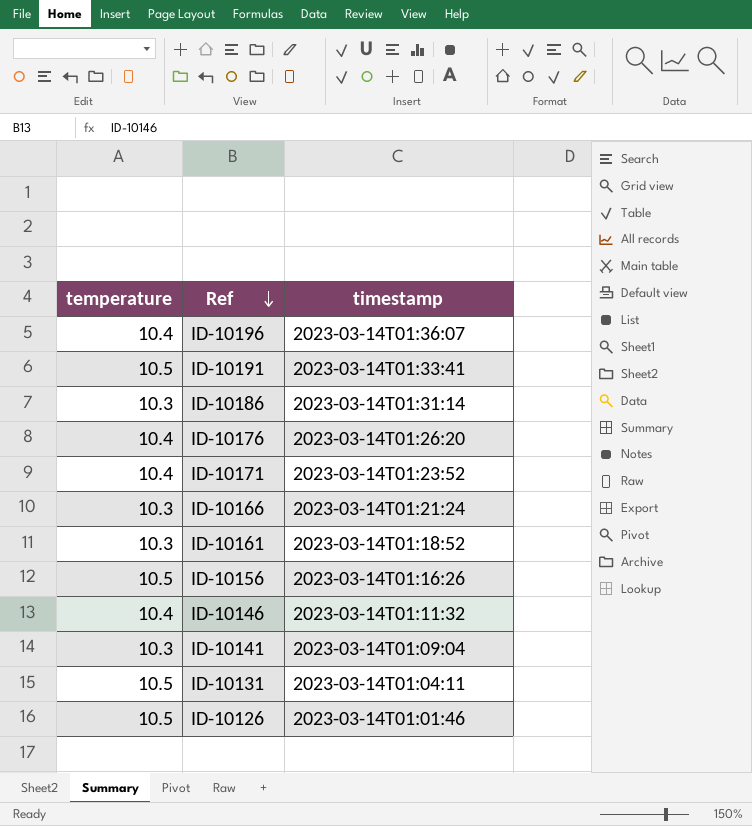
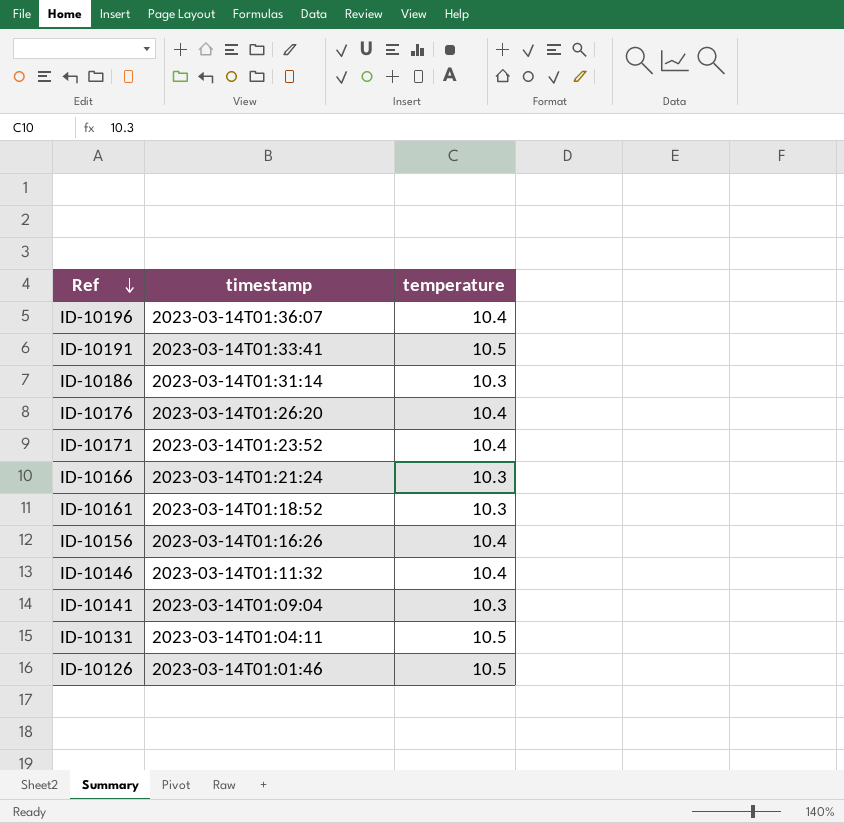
column temperature | position: 1 -> 3
ID-10156 | temperature: 10.5 -> 10.4

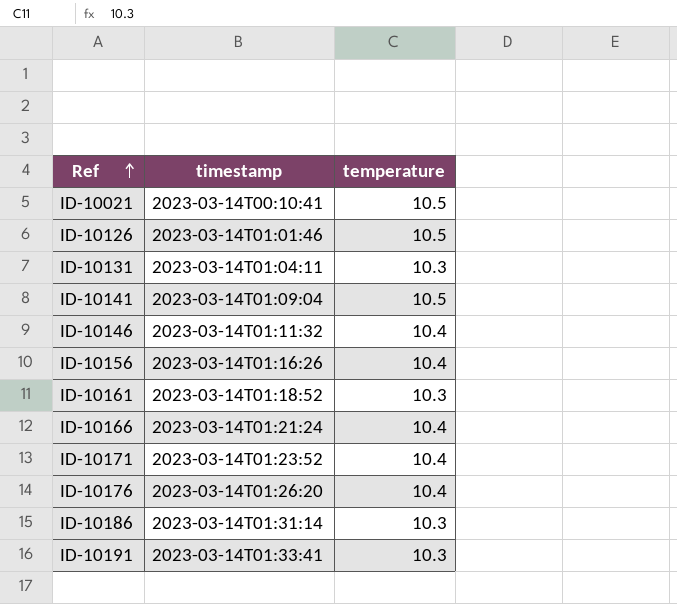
row order: Ref descending -> Ref ascending
row ID-10196: 2023-03-14T01:36:07 | 10.4 -> none
row ID-10021: none -> 2023-03-14T00:10:41 | 10.5
ID-10131 | temperature: 10.5 -> 10.3
ID-10141 | temperature: 10.3 -> 10.5
ID-10166 | temperature: 10.3 -> 10.4
ID-10191 | temperature: 10.5 -> 10.3

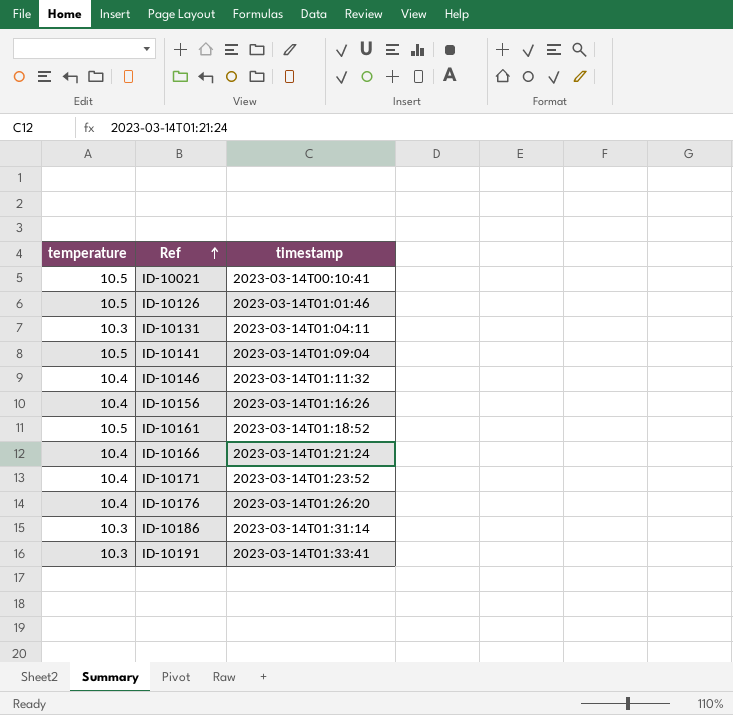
column temperature | position: 3 -> 1
ID-10161 | temperature: 10.3 -> 10.5

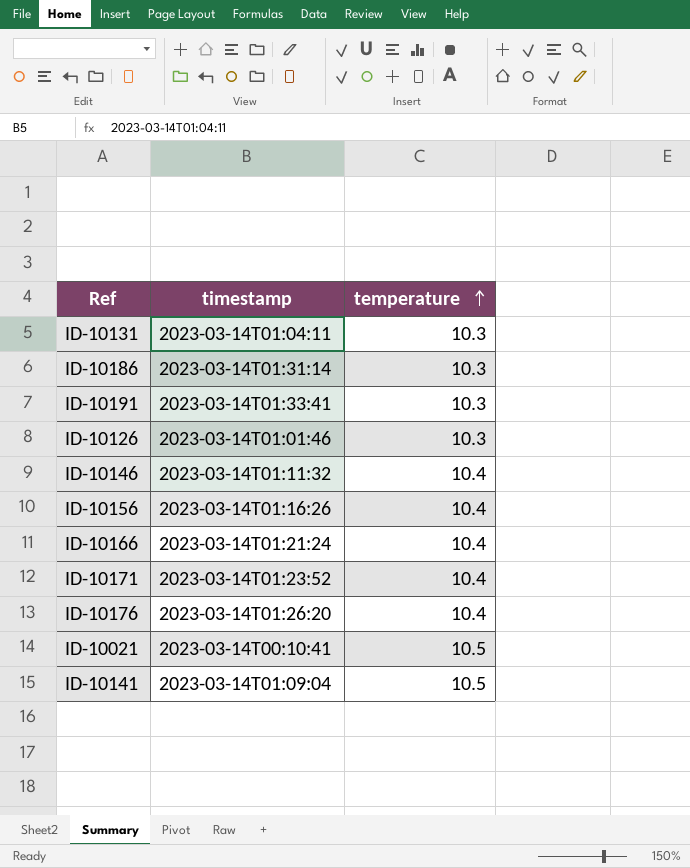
row order: Ref ascending -> temperature ascending
column temperature | position: 1 -> 3
row ID-10161: 10.5 | 2023-03-14T01:18:52 -> none
ID-10126 | temperature: 10.5 -> 10.3

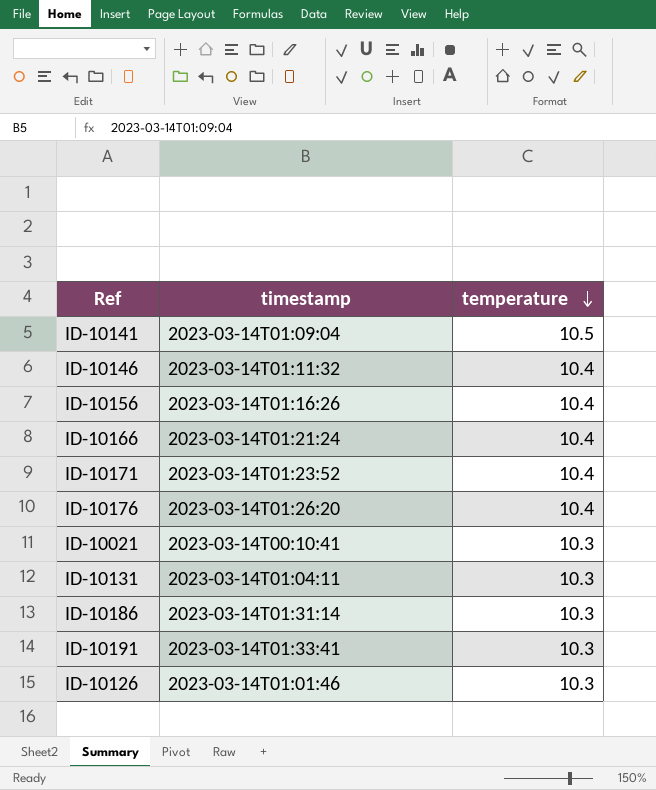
row order: temperature ascending -> temperature descending
ID-10021 | temperature: 10.5 -> 10.3

